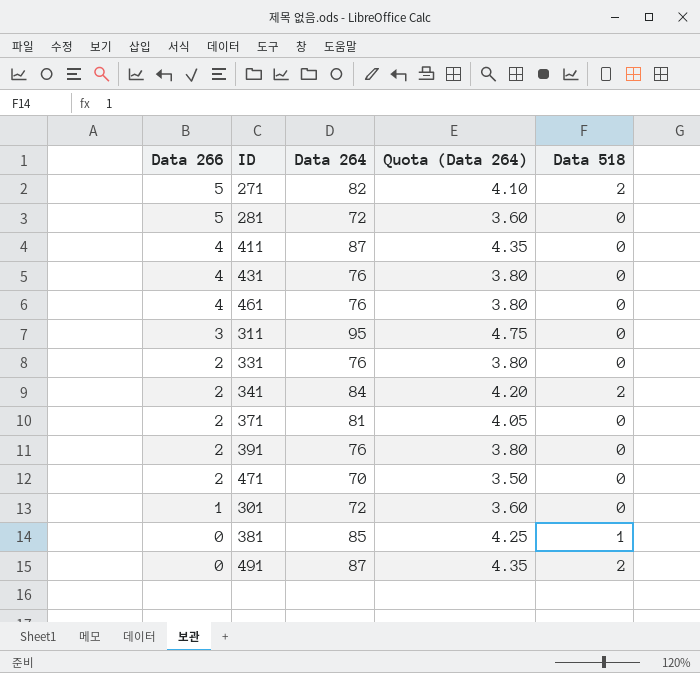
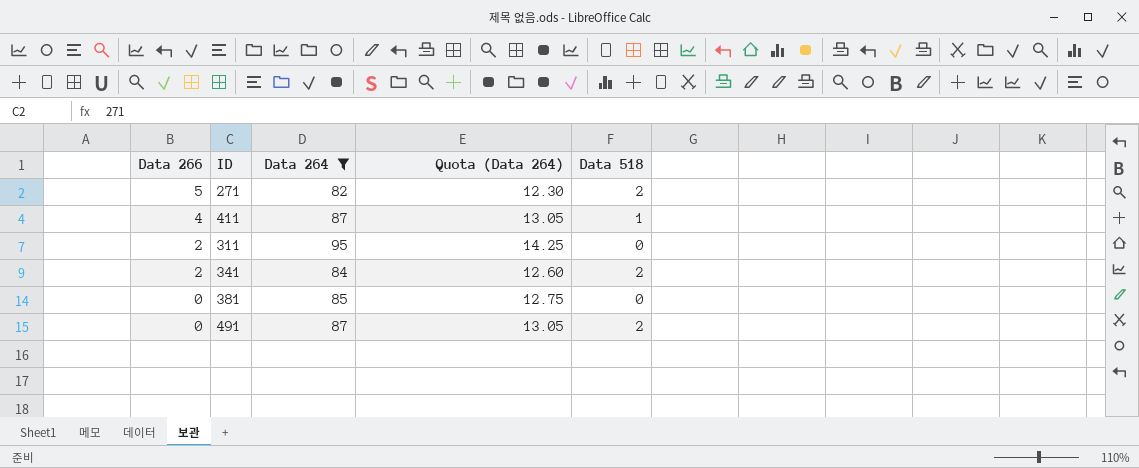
filter: none -> Data 264 >= 82
column Quota (Data 264) | formula: [Data 264] * 0.05 -> [Data 264] * 0.15
411 | Data 518: 0 -> 1
311 | Data 266: 3 -> 2
381 | Data 518: 1 -> 0

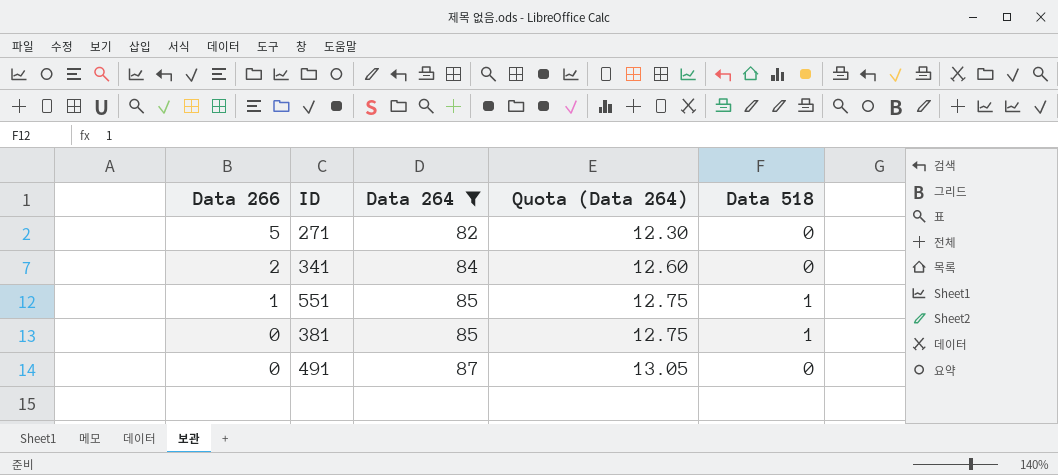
row 411: 4 | 87 | 13.05 | 1 -> none
row 311: 2 | 95 | 14.25 | 0 -> none
271 | Data 518: 2 -> 0
341 | Data 518: 2 -> 0
row 551: none -> 1 | 85 | 12.75 | 1
381 | Data 518: 0 -> 1
491 | Data 518: 2 -> 0

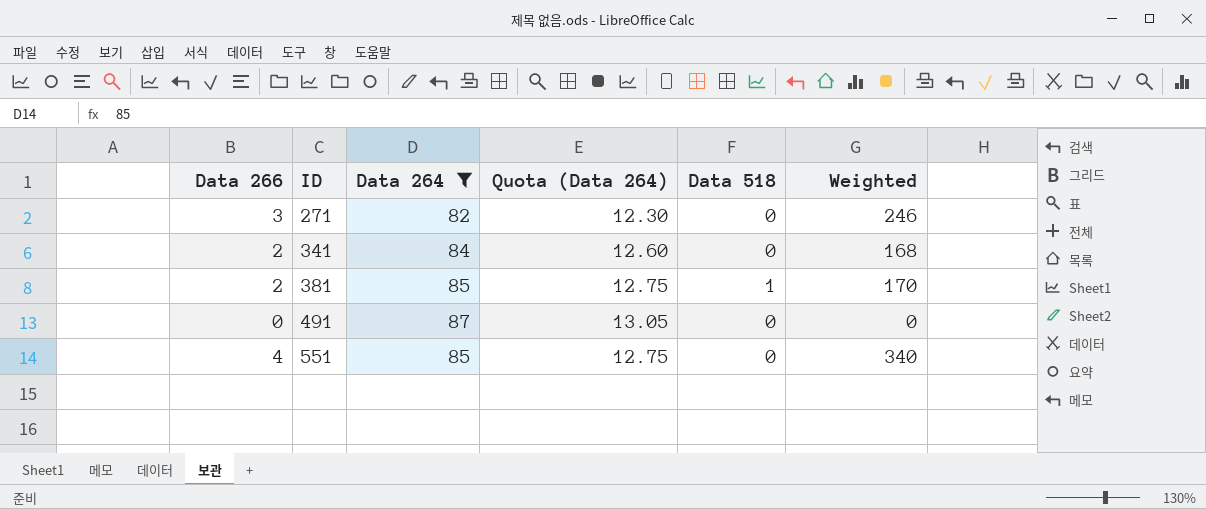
row order: Data 266 descending -> ID ascending
column Weighted | formula: none -> [Data 266] * [Data 264]
271 | Data 266: 5 -> 3
381 | Data 266: 0 -> 2
551 | Data 266: 1 -> 4
551 | Data 518: 1 -> 0

